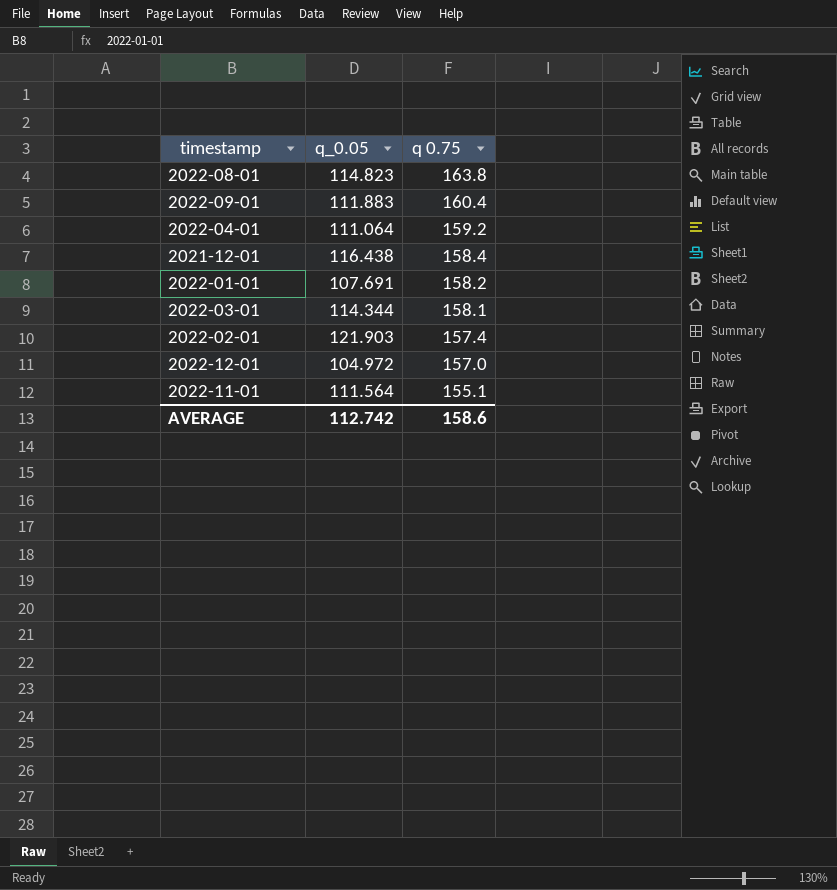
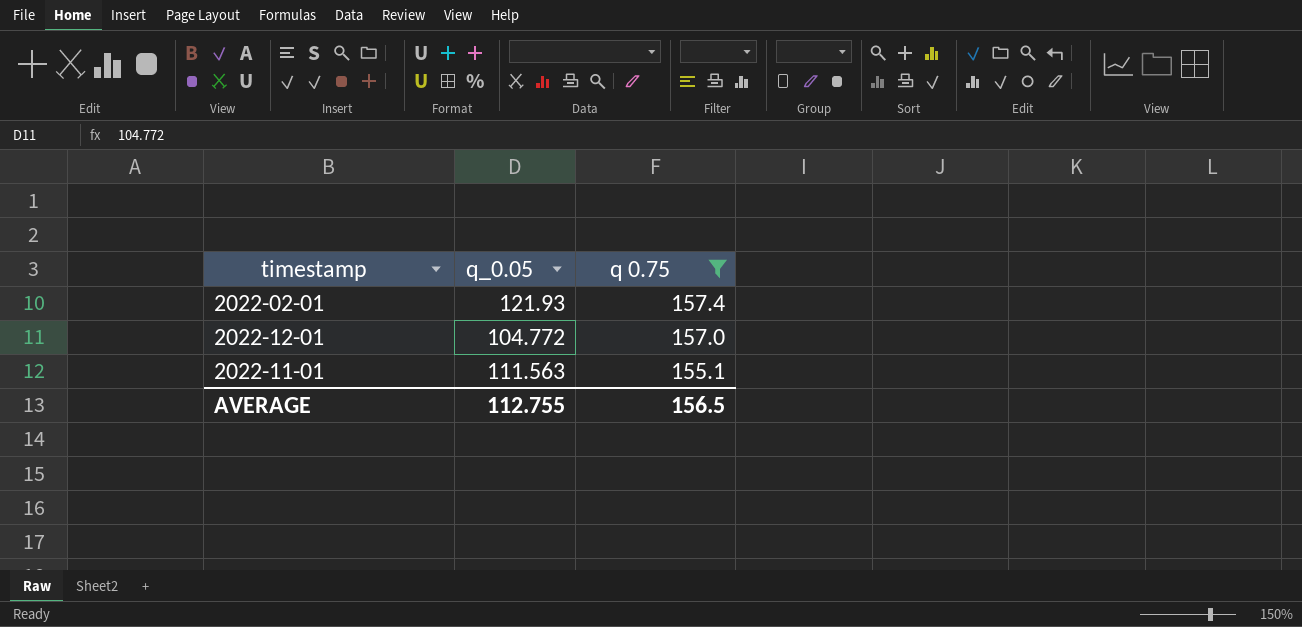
filter: none -> q 0.75 <= 157.4
2022-02-01 | q_0.05: 121.903 -> 121.93
2022-12-01 | q_0.05: 104.972 -> 104.772
2022-11-01 | q_0.05: 111.564 -> 111.563
AVERAGE | q_0.05: 112.742 -> 112.755
AVERAGE | q 0.75: 158.6 -> 156.5

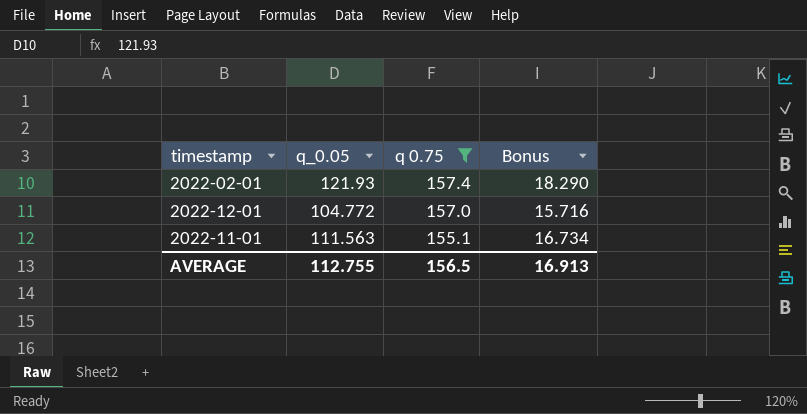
column Bonus | formula: none -> [q_0.05] * 0.15

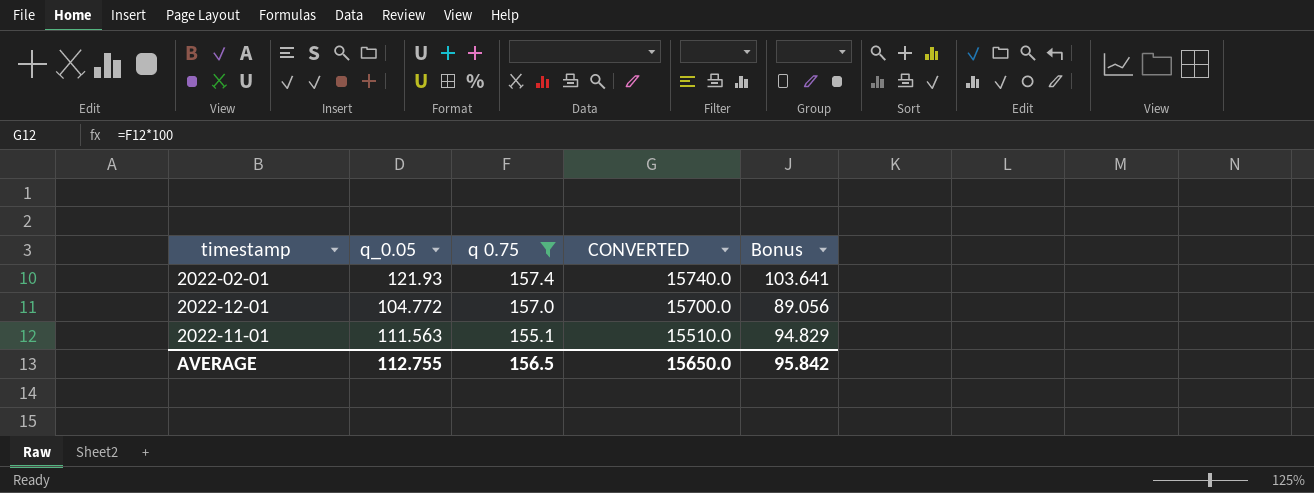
column CONVERTED | formula: none -> [q 0.75] * 100
column Bonus | formula: [q_0.05] * 0.15 -> [q_0.05] * 0.85
AVERAGE | Bonus: 16.913 -> 95.842

